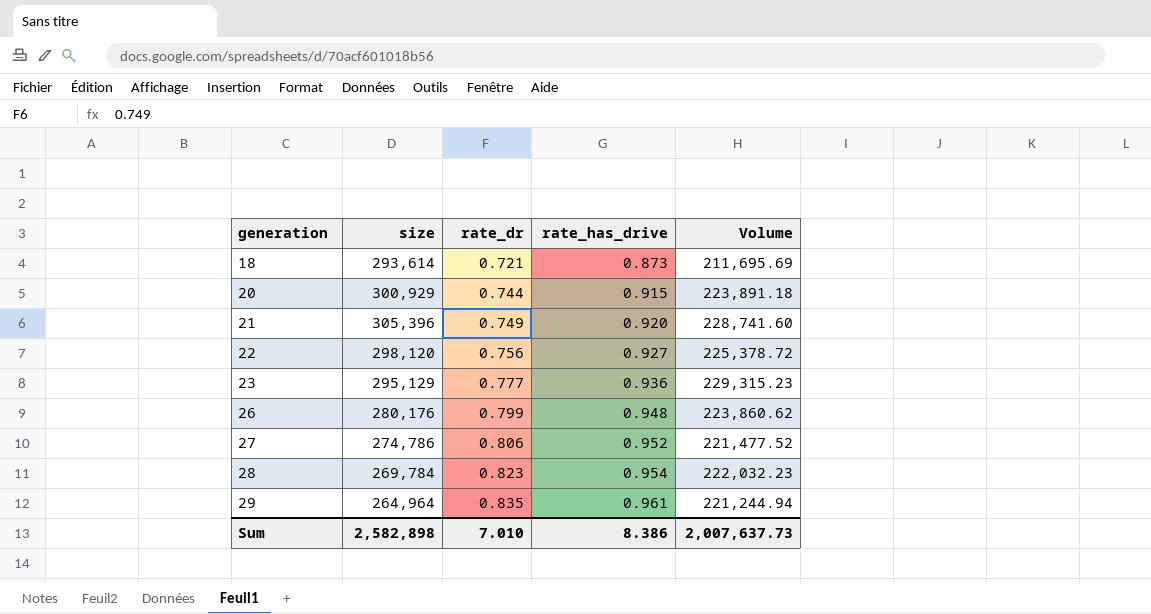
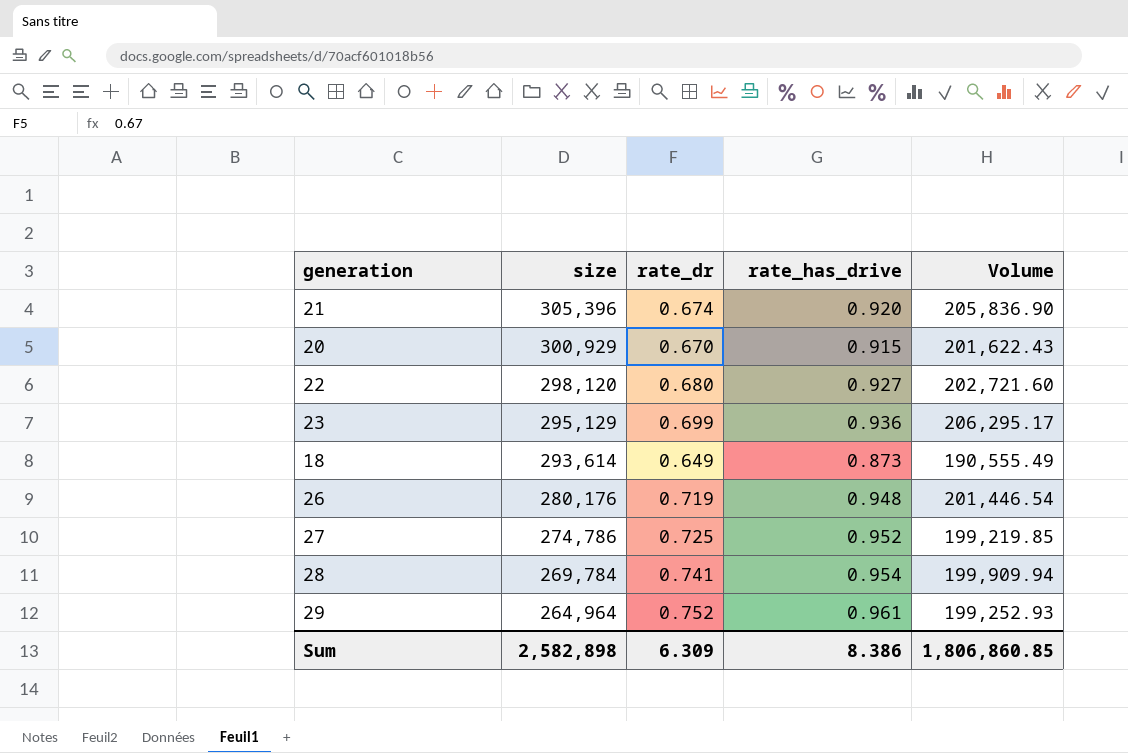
row order: generation ascending -> size descending
21 | rate_dr: 0.749 -> 0.674
21 | Volume: 228,741.60 -> 205,836.90
20 | rate_dr: 0.744 -> 0.670
20 | Volume: 223,891.18 -> 201,622.43
22 | rate_dr: 0.756 -> 0.680
22 | Volume: 225,378.72 -> 202,721.60
23 | rate_dr: 0.777 -> 0.699
23 | Volume: 229,315.23 -> 206,295.17
18 | rate_dr: 0.721 -> 0.649
18 | Volume: 211,695.69 -> 190,555.49
26 | rate_dr: 0.799 -> 0.719
26 | Volume: 223,860.62 -> 201,446.54
27 | rate_dr: 0.806 -> 0.725
27 | Volume: 221,477.52 -> 199,219.85
28 | rate_dr: 0.823 -> 0.741
28 | Volume: 222,032.23 -> 199,909.94
29 | rate_dr: 0.835 -> 0.752
29 | Volume: 221,244.94 -> 199,252.93
Sum | rate_dr: 7.010 -> 6.309
Sum | Volume: 2,007,637.73 -> 1,806,860.85

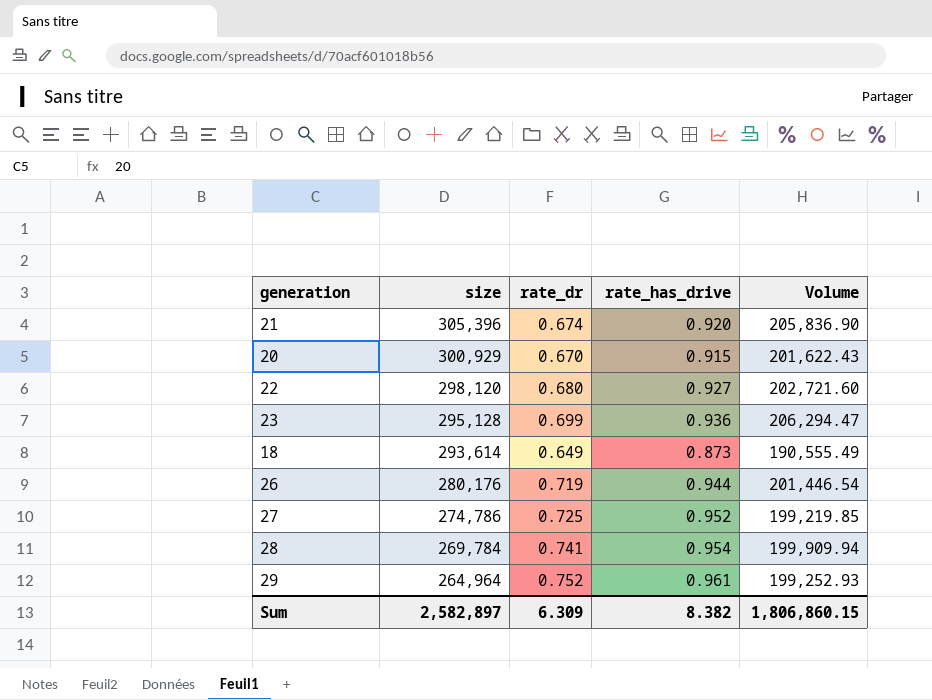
23 | size: 295,129 -> 295,128
23 | Volume: 206,295.17 -> 206,294.47
26 | rate_has_drive: 0.948 -> 0.944
Sum | size: 2,582,898 -> 2,582,897
Sum | rate_has_drive: 8.386 -> 8.382
Sum | Volume: 1,806,860.85 -> 1,806,860.15

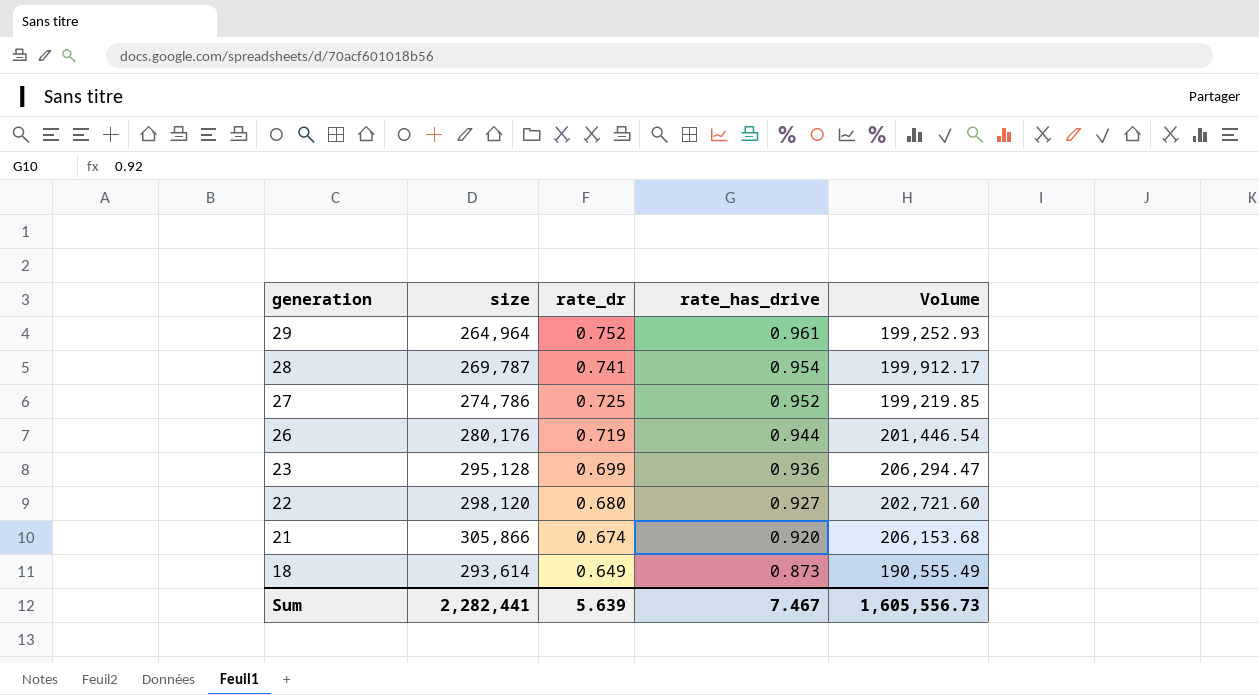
row order: size descending -> generation descending
row 20: 300,929 | 0.670 | 0.915 | 201,622.43 -> none
28 | size: 269,784 -> 269,787
28 | Volume: 199,909.94 -> 199,912.17
21 | size: 305,396 -> 305,866
21 | Volume: 205,836.90 -> 206,153.68
Sum | size: 2,582,897 -> 2,282,441
Sum | rate_dr: 6.309 -> 5.639
Sum | rate_has_drive: 8.382 -> 7.467
Sum | Volume: 1,806,860.15 -> 1,605,556.73

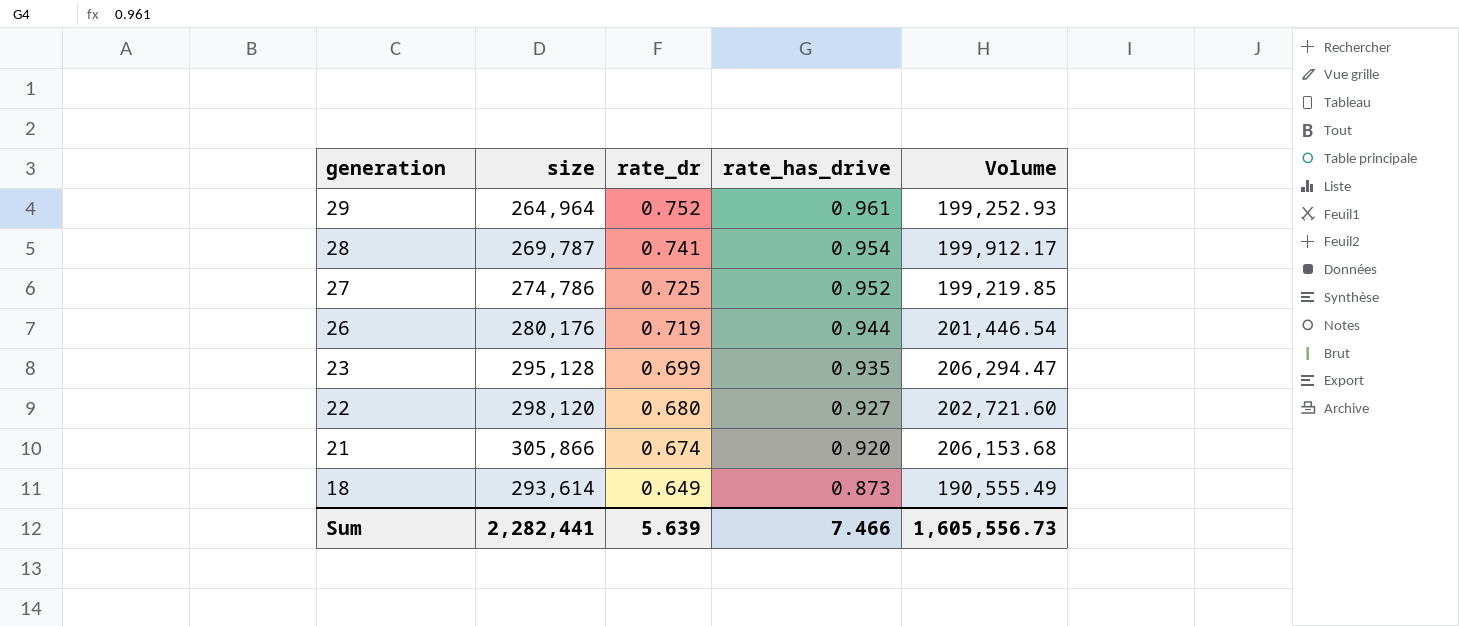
23 | rate_has_drive: 0.936 -> 0.935
Sum | rate_has_drive: 7.467 -> 7.466

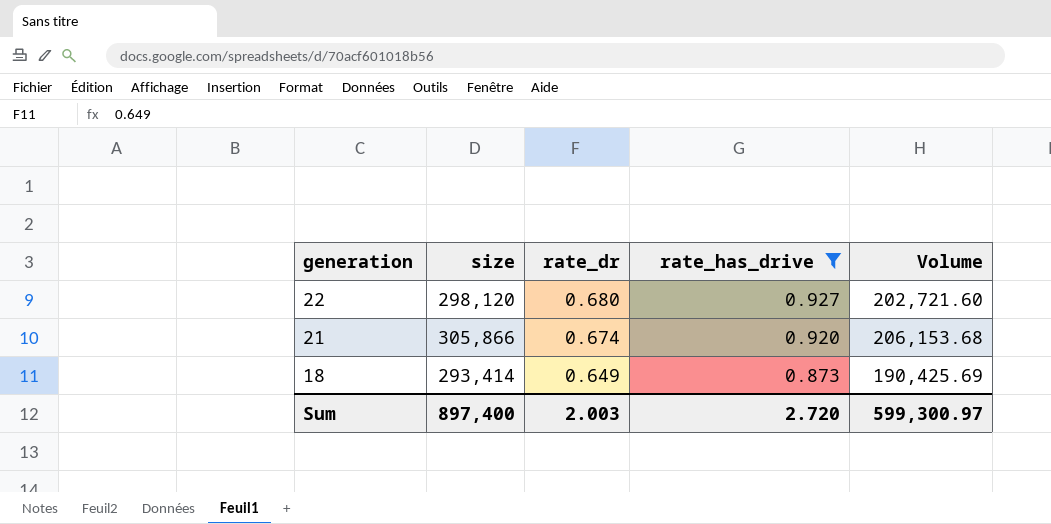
filter: none -> rate_has_drive <= 0.927
18 | size: 293,614 -> 293,414
18 | Volume: 190,555.49 -> 190,425.69
Sum | size: 2,282,441 -> 897,400
Sum | rate_dr: 5.639 -> 2.003
Sum | rate_has_drive: 7.466 -> 2.720
Sum | Volume: 1,605,556.73 -> 599,300.97

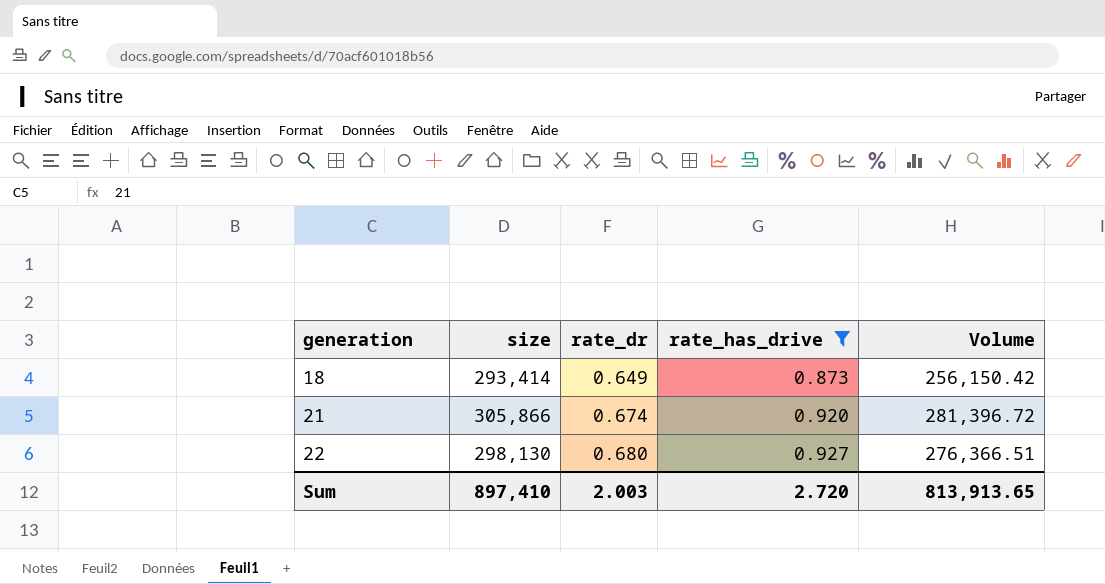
row order: generation descending -> generation ascending
column Volume | formula: [size] * [rate_dr] -> [size] * [rate_has_drive]
22 | size: 298,120 -> 298,130
Sum | size: 897,400 -> 897,410
Sum | Volume: 599,300.97 -> 813,913.65

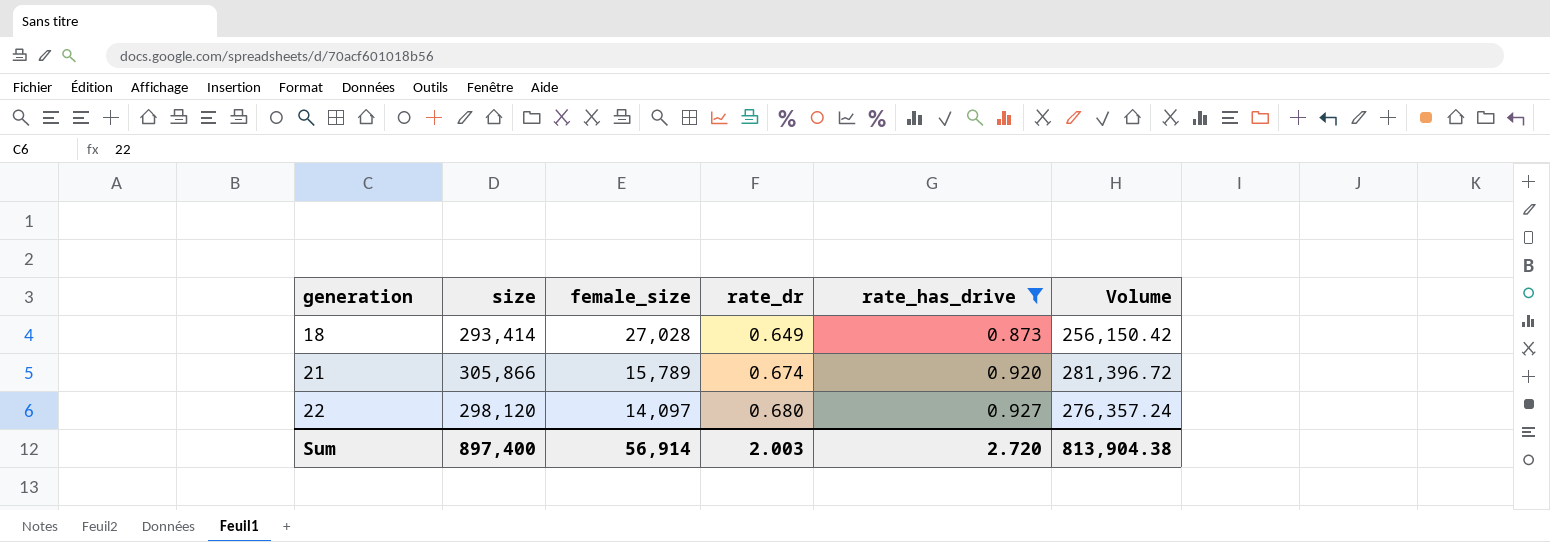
column female_size | position: none -> 3
22 | size: 298,130 -> 298,120
22 | Volume: 276,366.51 -> 276,357.24
Sum | size: 897,410 -> 897,400
Sum | Volume: 813,913.65 -> 813,904.38

